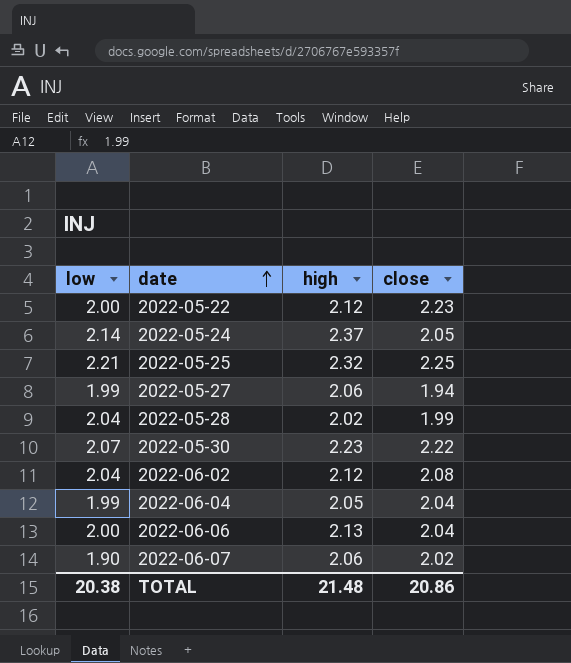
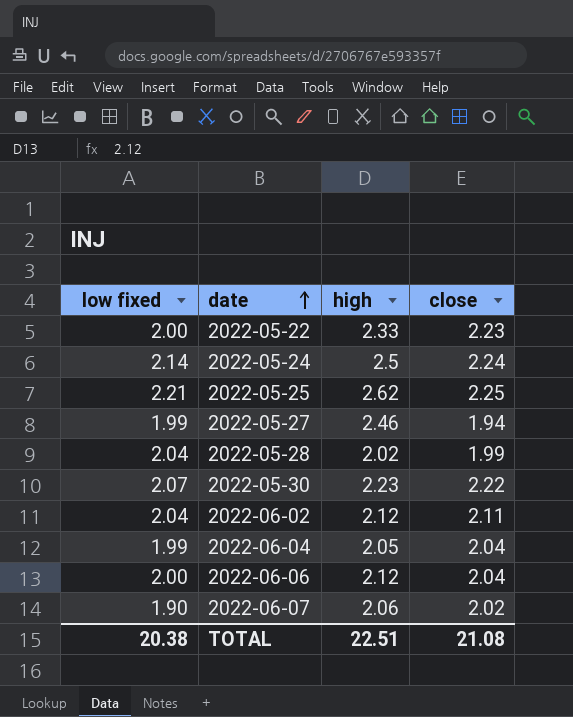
column name: low -> low fixed
2022-05-22 | high: 2.12 -> 2.33
2022-05-24 | high: 2.37 -> 2.5
2022-05-24 | close: 2.05 -> 2.24
2022-05-25 | high: 2.32 -> 2.62
2022-05-27 | high: 2.06 -> 2.46
2022-06-02 | close: 2.08 -> 2.11
2022-06-06 | high: 2.13 -> 2.12
TOTAL | high: 21.48 -> 22.51
TOTAL | close: 20.86 -> 21.08

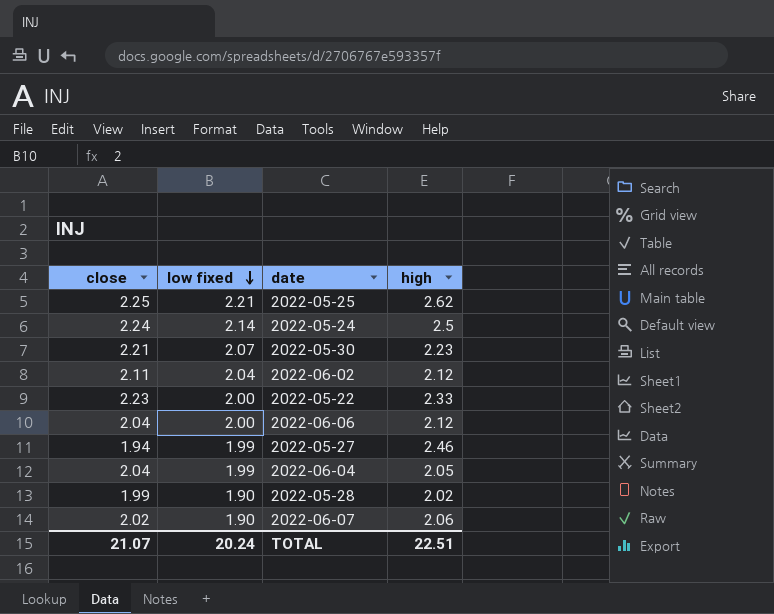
row order: date ascending -> low fixed descending
column close | position: 4 -> 1
2022-05-30 | close: 2.22 -> 2.21
2022-05-28 | low fixed: 2.04 -> 1.90
TOTAL | close: 21.08 -> 21.07
TOTAL | low fixed: 20.38 -> 20.24

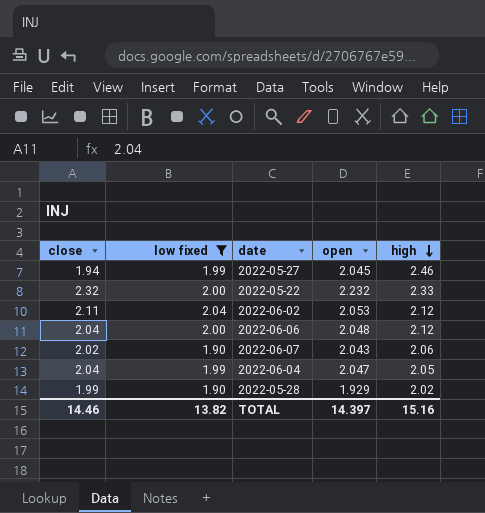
filter: none -> low fixed <= 2.04
row order: low fixed descending -> high descending
column open | position: none -> 4
2022-05-22 | close: 2.23 -> 2.32
TOTAL | close: 21.07 -> 14.46
TOTAL | low fixed: 20.24 -> 13.82
TOTAL | high: 22.51 -> 15.16

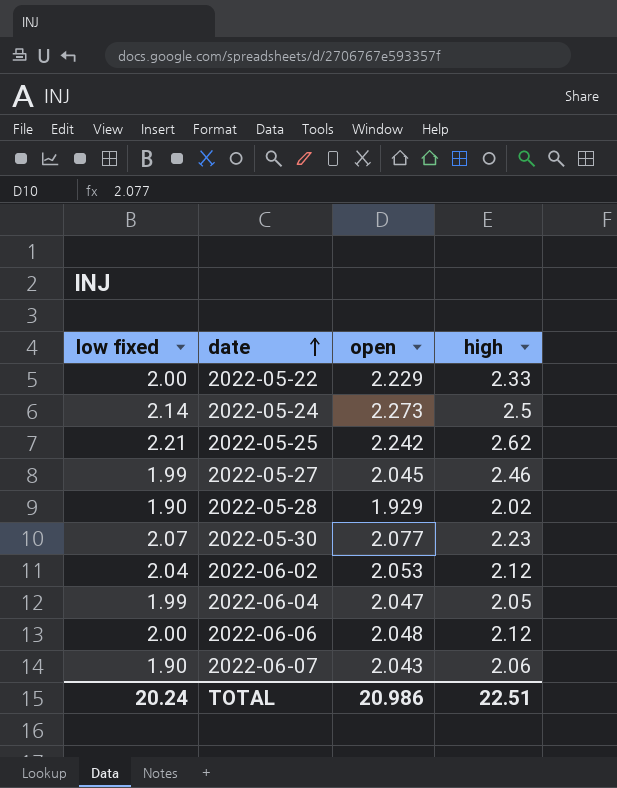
filter: low fixed <= 2.04 -> none
row order: high descending -> date ascending
column close | position: 1 -> none
2022-05-22 | open: 2.232 -> 2.229
TOTAL | low fixed: 13.82 -> 20.24
TOTAL | open: 14.397 -> 20.986
TOTAL | high: 15.16 -> 22.51

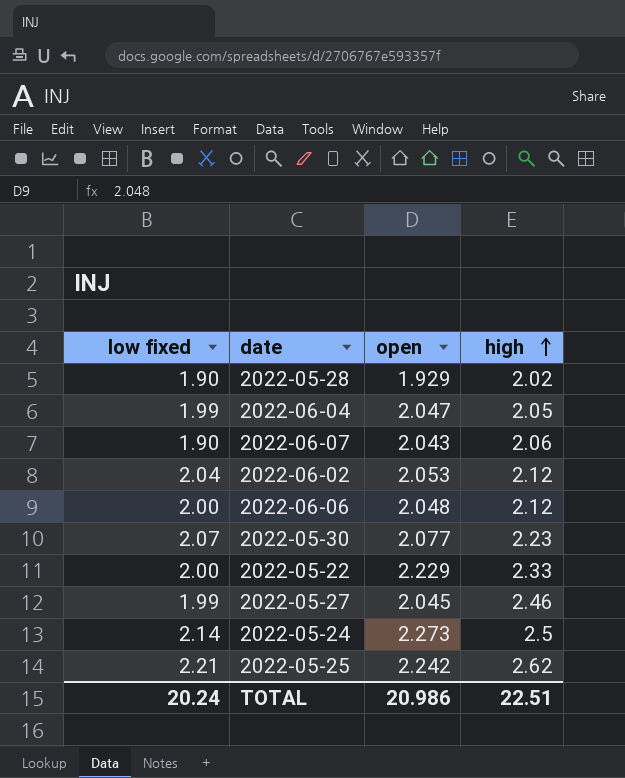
row order: date ascending -> high ascending

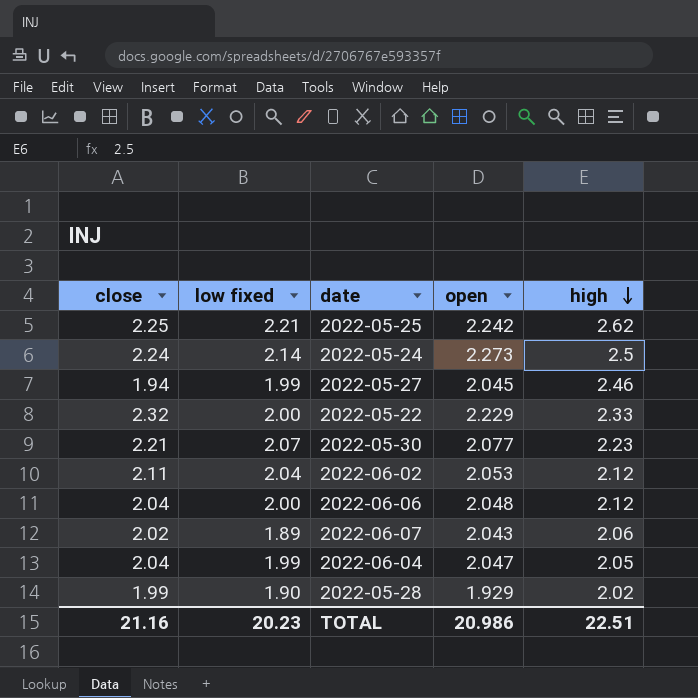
row order: high ascending -> high descending
column close | position: none -> 1
2022-06-07 | low fixed: 1.90 -> 1.89
TOTAL | low fixed: 20.24 -> 20.23

